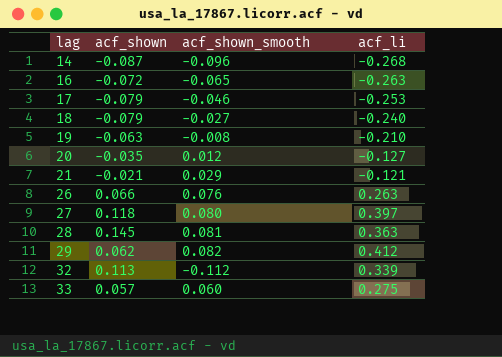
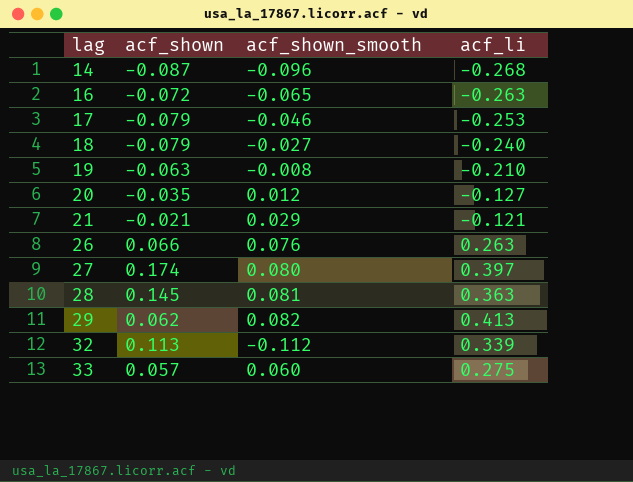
27 | acf_shown: 0.118 -> 0.174
29 | acf_li: 0.412 -> 0.413

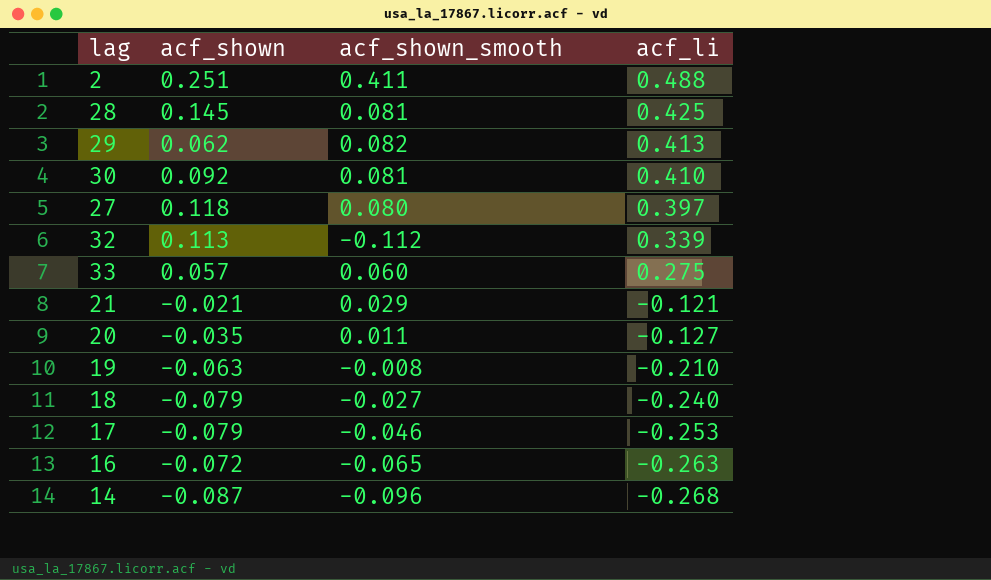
row order: lag ascending -> acf_li descending
row 26: 0.066 | 0.076 | 0.263 -> none
row 2: none -> 0.251 | 0.411 | 0.488
28 | acf_li: 0.363 -> 0.425
row 30: none -> 0.092 | 0.081 | 0.410
27 | acf_shown: 0.174 -> 0.118
20 | acf_shown_smooth: 0.012 -> 0.011

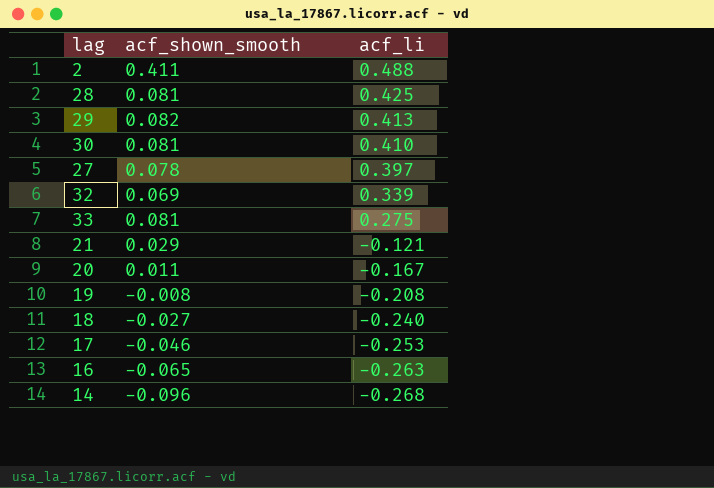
column acf_shown | position: 2 -> none
27 | acf_shown_smooth: 0.080 -> 0.078
32 | acf_shown_smooth: -0.112 -> 0.069
33 | acf_shown_smooth: 0.060 -> 0.081
20 | acf_li: -0.127 -> -0.167
19 | acf_li: -0.210 -> -0.208

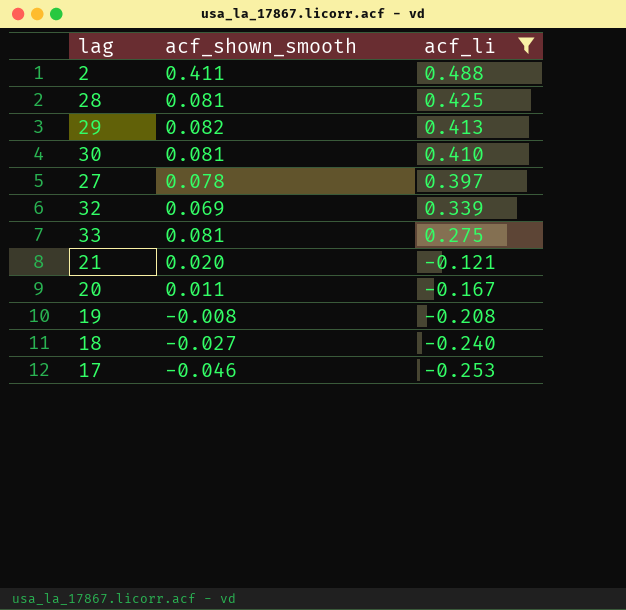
filter: none -> acf_li >= -0.253
21 | acf_shown_smooth: 0.029 -> 0.020

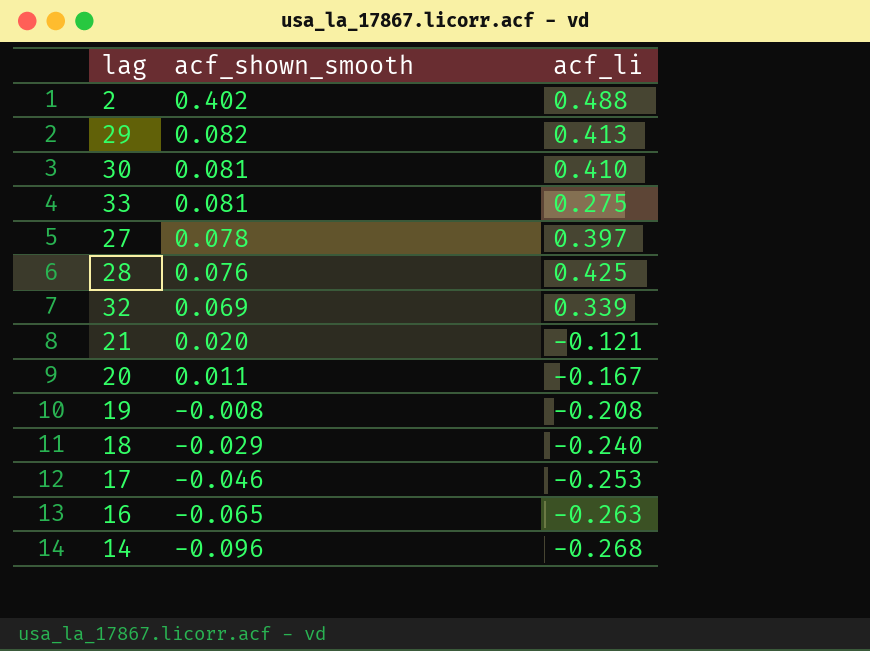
filter: acf_li >= -0.253 -> none
row order: acf_li descending -> acf_shown_smooth descending
2 | acf_shown_smooth: 0.411 -> 0.402
28 | acf_shown_smooth: 0.081 -> 0.076
18 | acf_shown_smooth: -0.027 -> -0.029

